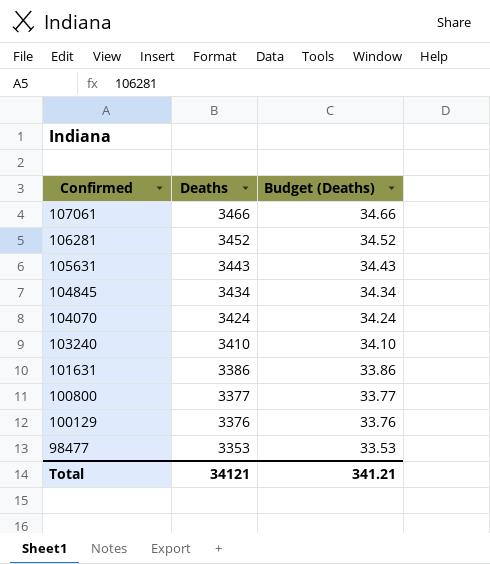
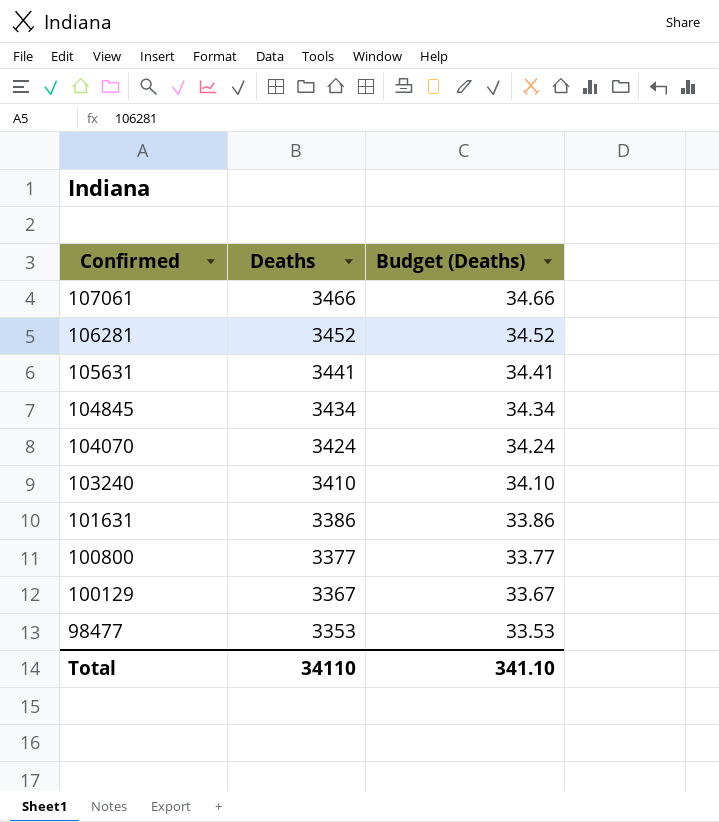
105631 | Deaths: 3443 -> 3441
105631 | Budget (Deaths): 34.43 -> 34.41
100129 | Deaths: 3376 -> 3367
100129 | Budget (Deaths): 33.76 -> 33.67
Total | Deaths: 34121 -> 34110
Total | Budget (Deaths): 341.21 -> 341.10

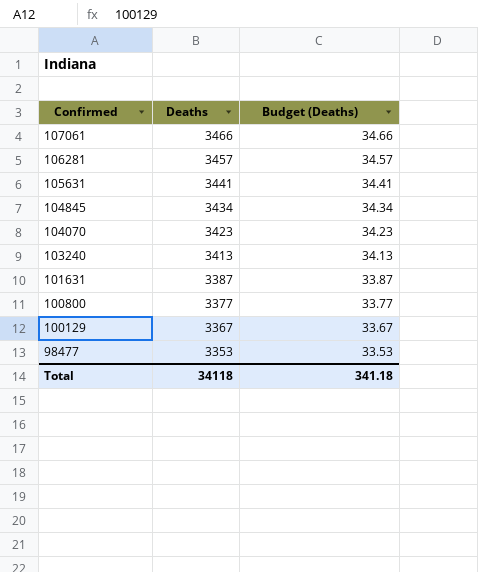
106281 | Deaths: 3452 -> 3457
106281 | Budget (Deaths): 34.52 -> 34.57
104070 | Deaths: 3424 -> 3423
104070 | Budget (Deaths): 34.24 -> 34.23
103240 | Deaths: 3410 -> 3413
103240 | Budget (Deaths): 34.10 -> 34.13
101631 | Deaths: 3386 -> 3387
101631 | Budget (Deaths): 33.86 -> 33.87
Total | Deaths: 34110 -> 34118
Total | Budget (Deaths): 341.10 -> 341.18

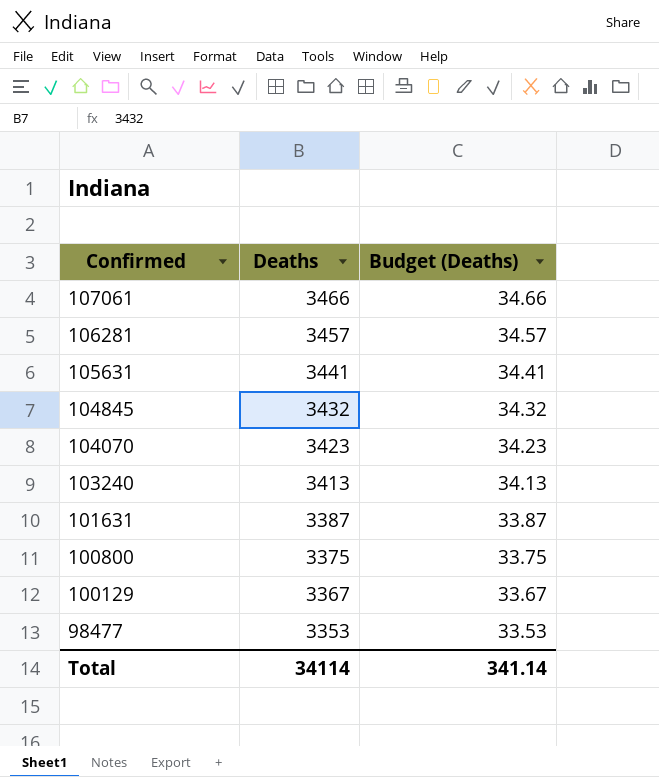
104845 | Deaths: 3434 -> 3432
104845 | Budget (Deaths): 34.34 -> 34.32
100800 | Deaths: 3377 -> 3375
100800 | Budget (Deaths): 33.77 -> 33.75
Total | Deaths: 34118 -> 34114
Total | Budget (Deaths): 341.18 -> 341.14

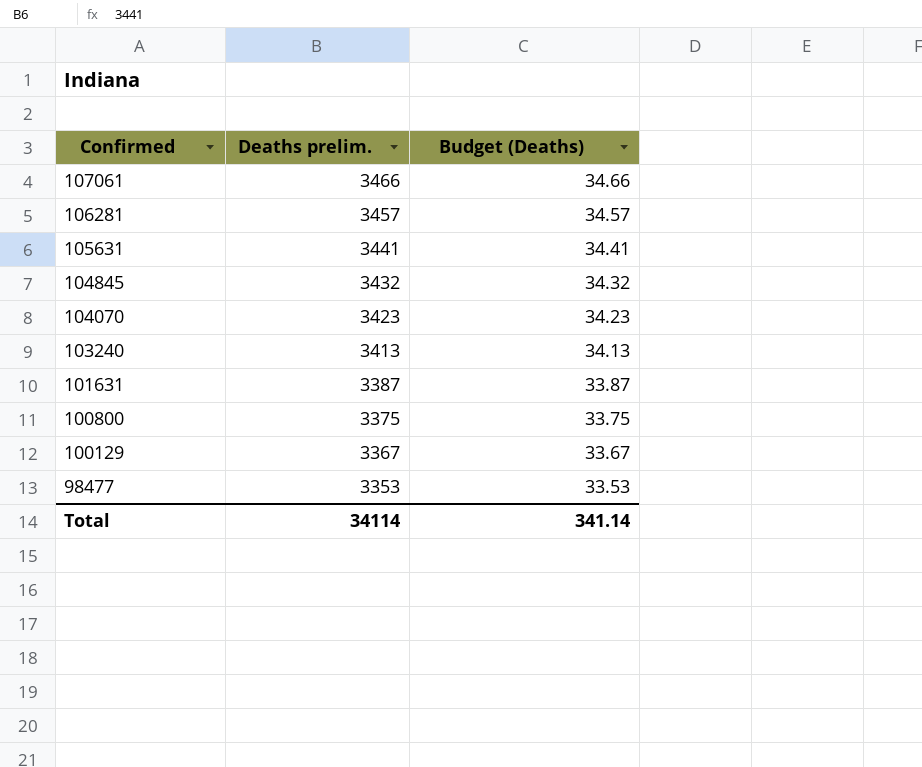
column name: Deaths -> Deaths prelim.

